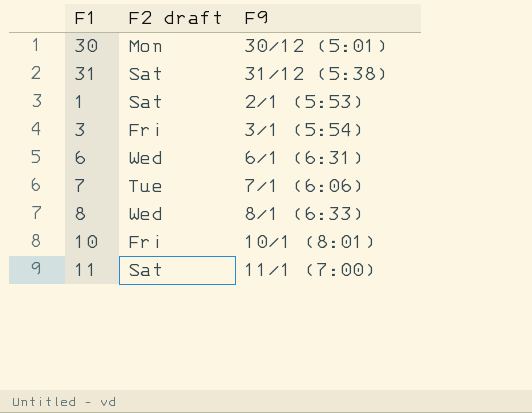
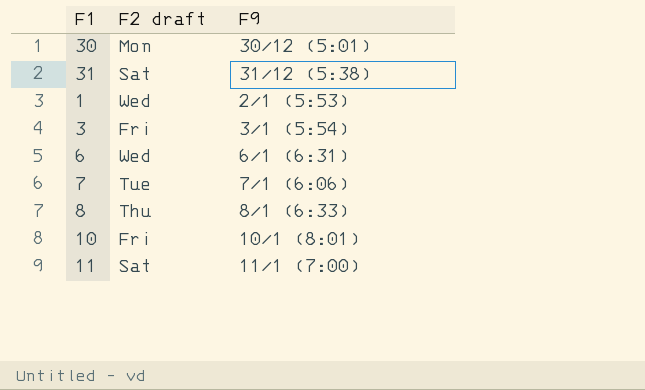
1 | F2 draft: Sat -> Wed
8 | F2 draft: Wed -> Thu

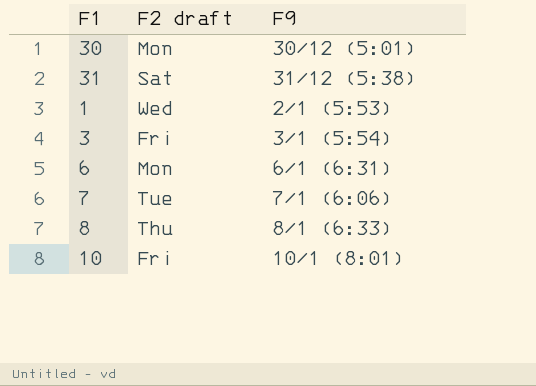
row 11: Sat | 11/1 (7:00) -> none
6 | F2 draft: Wed -> Mon

